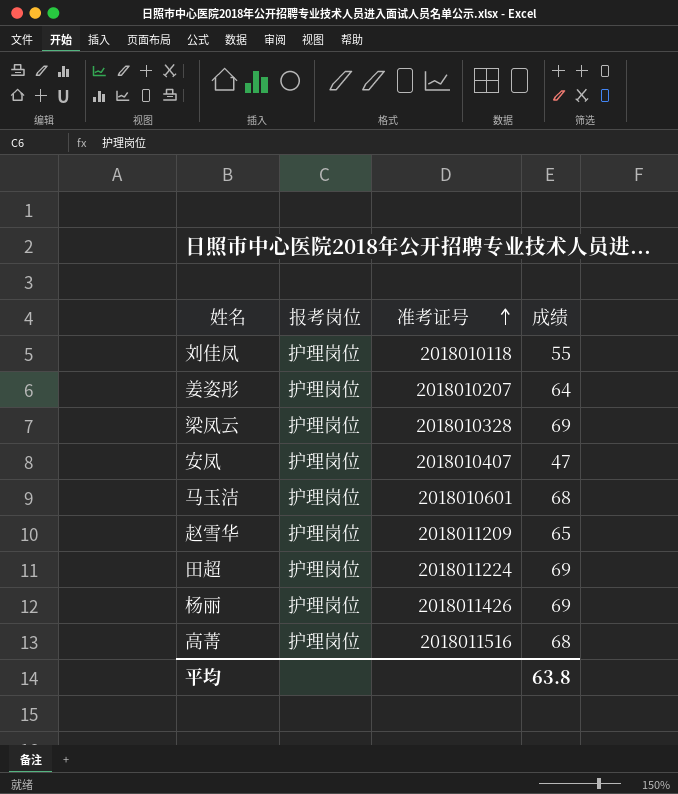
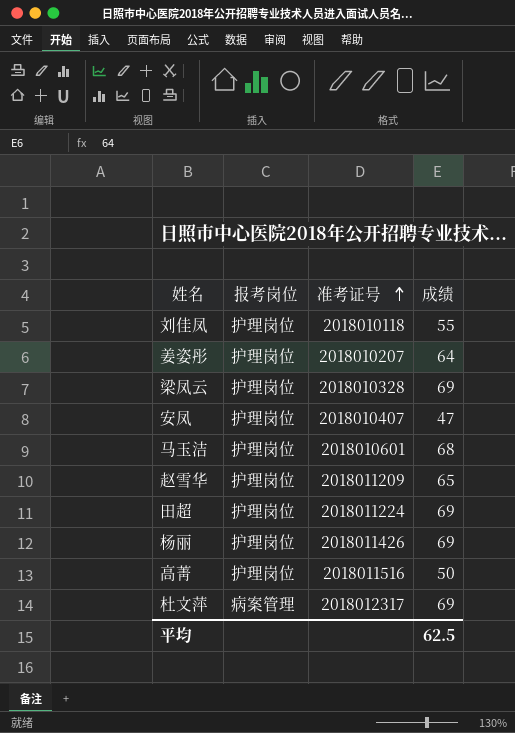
高菁 | 成绩: 68 -> 50
row 杜文萍: none -> 病案管理 | 2018012317 | 69
平均 | 成绩: 63.8 -> 62.5

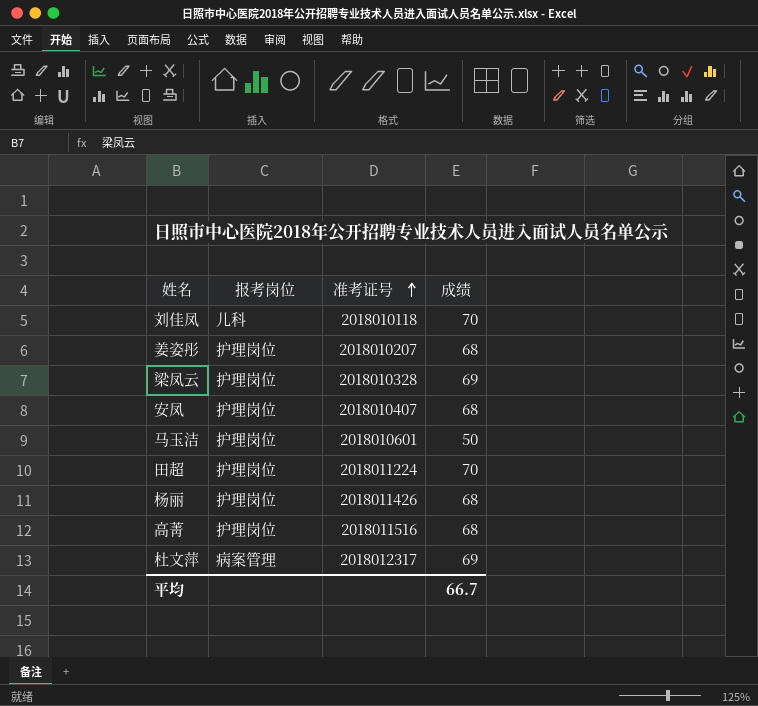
row 赵雪华: 护理岗位 | 2018011209 | 65 -> none
刘佳凤 | 报考岗位: 护理岗位 -> 儿科
刘佳凤 | 成绩: 55 -> 70
姜姿彤 | 成绩: 64 -> 68
安凤 | 成绩: 47 -> 68
马玉洁 | 成绩: 68 -> 50
田超 | 成绩: 69 -> 70
杨丽 | 成绩: 69 -> 68
高菁 | 成绩: 50 -> 68
平均 | 成绩: 62.5 -> 66.7

